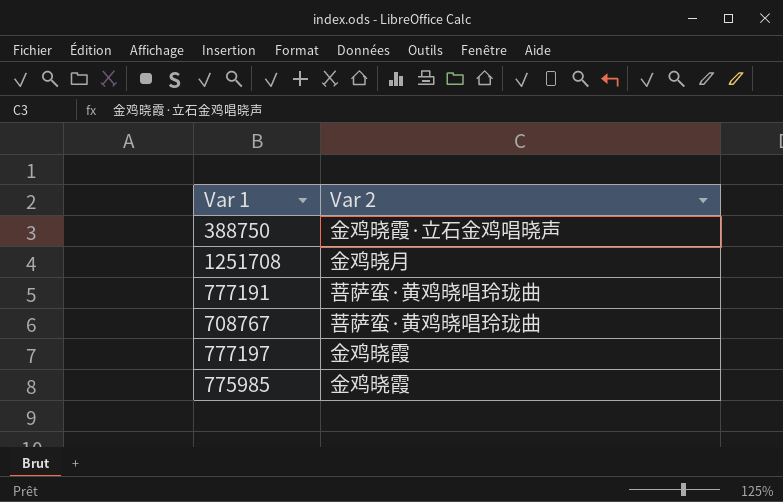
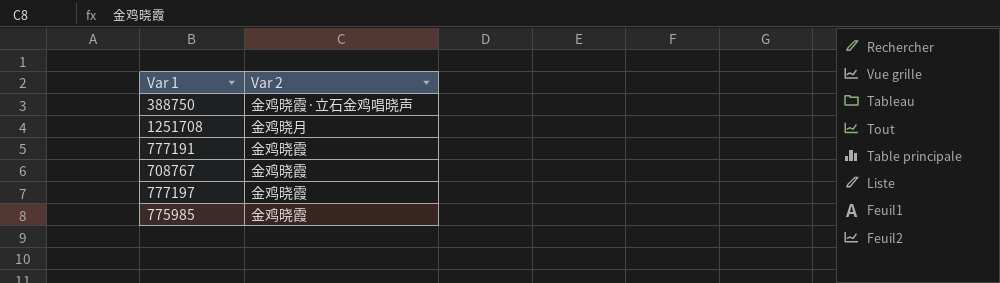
777191 | Var 2: 菩萨蛮·黄鸡晓唱玲珑曲 -> 金鸡晓霞
708767 | Var 2: 菩萨蛮·黄鸡晓唱玲珑曲 -> 金鸡晓霞

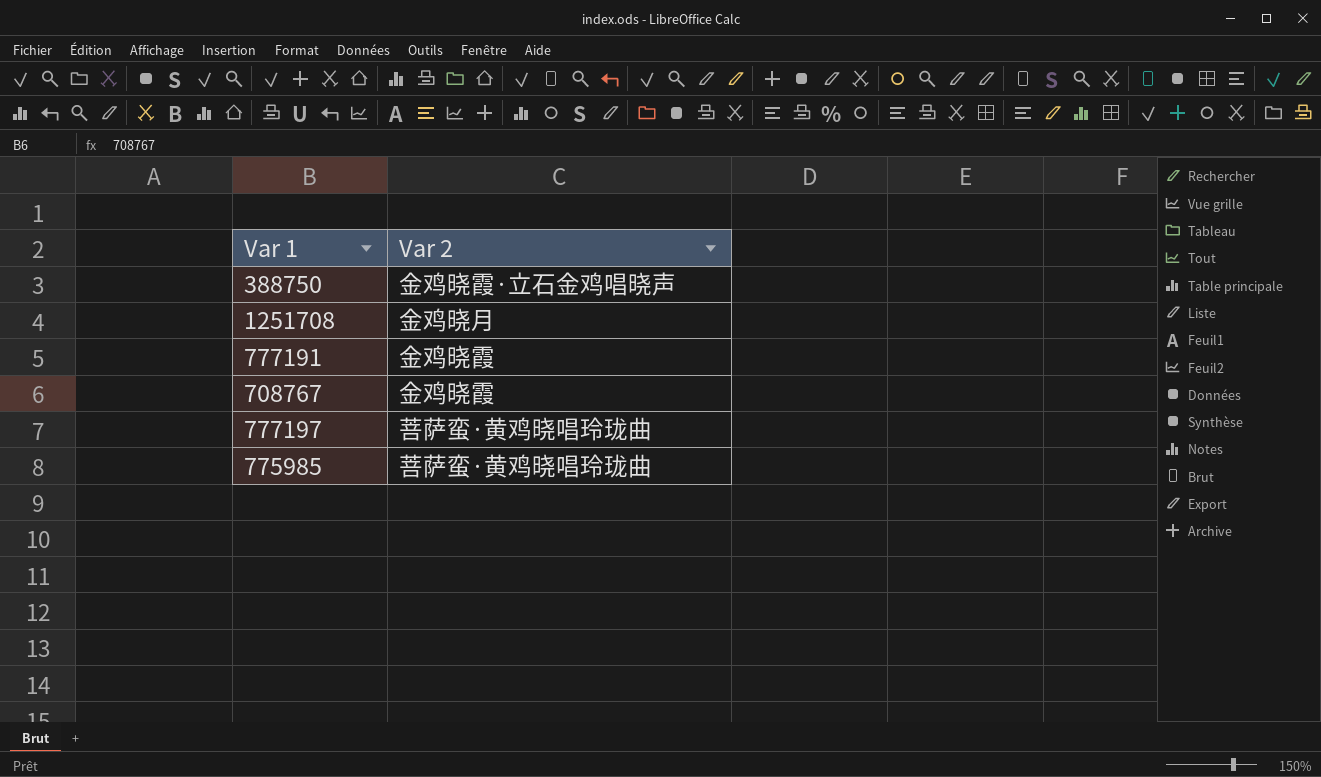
777197 | Var 2: 金鸡晓霞 -> 菩萨蛮·黄鸡晓唱玲珑曲
775985 | Var 2: 金鸡晓霞 -> 菩萨蛮·黄鸡晓唱玲珑曲

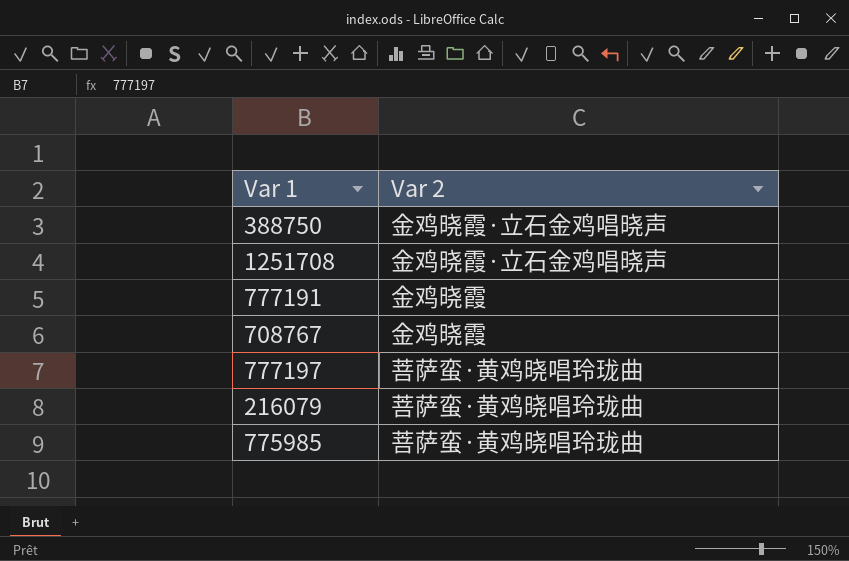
1251708 | Var 2: 金鸡晓月 -> 金鸡晓霞·立石金鸡唱晓声
row 216079: none -> 菩萨蛮·黄鸡晓唱玲珑曲

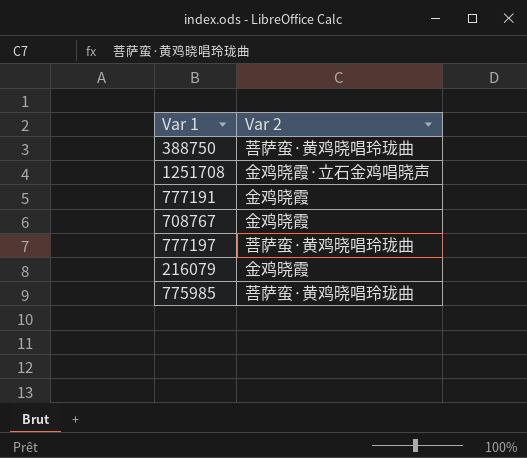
388750 | Var 2: 金鸡晓霞·立石金鸡唱晓声 -> 菩萨蛮·黄鸡晓唱玲珑曲
216079 | Var 2: 菩萨蛮·黄鸡晓唱玲珑曲 -> 金鸡晓霞

